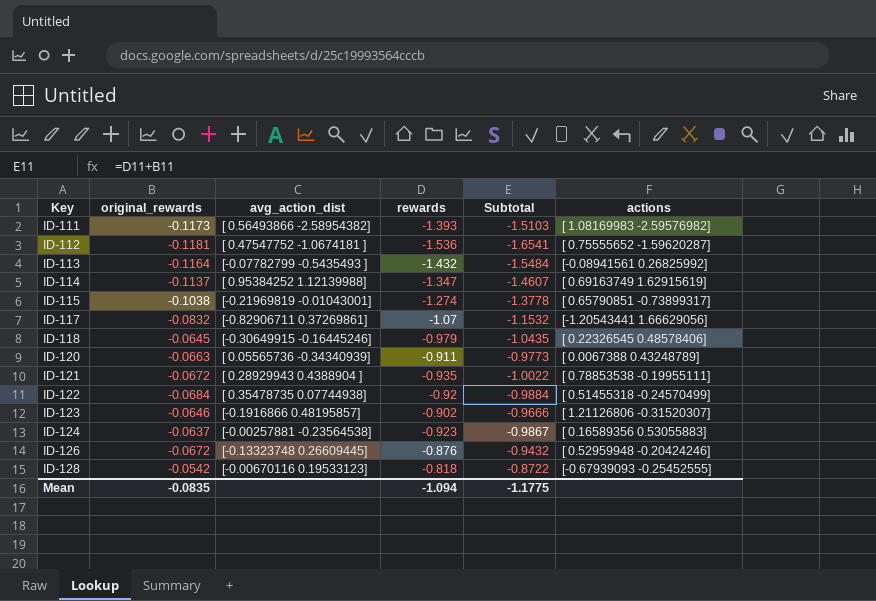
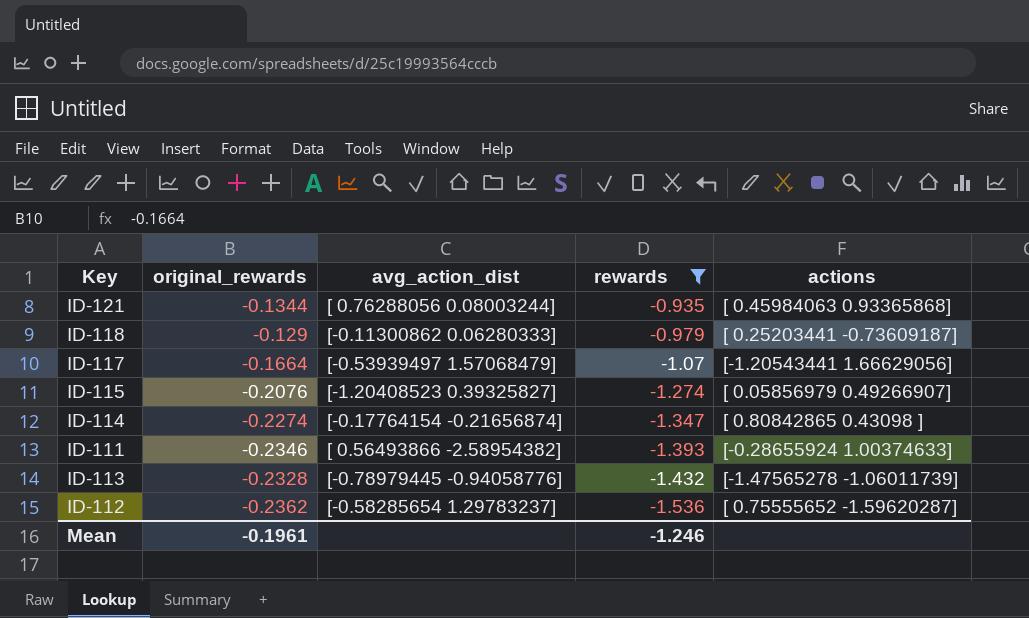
filter: none -> rewards <= -0.935
row order: Key ascending -> rewards descending
column Subtotal | formula: [original_rewards] + [rewards] -> none
ID-121 | original_rewards: -0.0672 -> -0.1344
ID-121 | avg_action_dist: [ 0.28929943 0.4388904 ] -> [ 0.76288056 0.08003244]
ID-121 | actions: [ 0.78853538 -0.19955111] -> [ 0.45984063 0.93365868]
ID-118 | original_rewards: -0.0645 -> -0.129
ID-118 | avg_action_dist: [-0.30649915 -0.16445246] -> [-0.11300862 0.06280333]
ID-118 | actions: [ 0.22326545 0.48578406] -> [ 0.25203441 -0.73609187]
ID-117 | original_rewards: -0.0832 -> -0.1664
ID-117 | avg_action_dist: [-0.82906711 0.37269861] -> [-0.53939497 1.57068479]
ID-115 | original_rewards: -0.1038 -> -0.2076
ID-115 | avg_action_dist: [-0.21969819 -0.01043001] -> [-1.20408523 0.39325827]
ID-115 | actions: [ 0.65790851 -0.73899317] -> [ 0.05856979 0.49266907]
ID-114 | original_rewards: -0.1137 -> -0.2274
ID-114 | avg_action_dist: [ 0.95384252 1.12139988] -> [-0.17764154 -0.21656874]
ID-114 | actions: [ 0.69163749 1.62915619] -> [ 0.80842865 0.43098 ]
ID-111 | original_rewards: -0.1173 -> -0.2346
ID-111 | actions: [ 1.08169983 -2.59576982] -> [-0.28655924 1.00374633]
ID-113 | original_rewards: -0.1164 -> -0.2328
ID-113 | avg_action_dist: [-0.07782799 -0.5435493 ] -> [-0.78979445 -0.94058776]
ID-113 | actions: [-0.08941561 0.26825992] -> [-1.47565278 -1.06011739]
ID-112 | original_rewards: -0.1181 -> -0.2362
ID-112 | avg_action_dist: [ 0.47547752 -1.0674181 ] -> [-0.58285654 1.29783237]
Mean | original_rewards: -0.0835 -> -0.1961
Mean | rewards: -1.094 -> -1.246

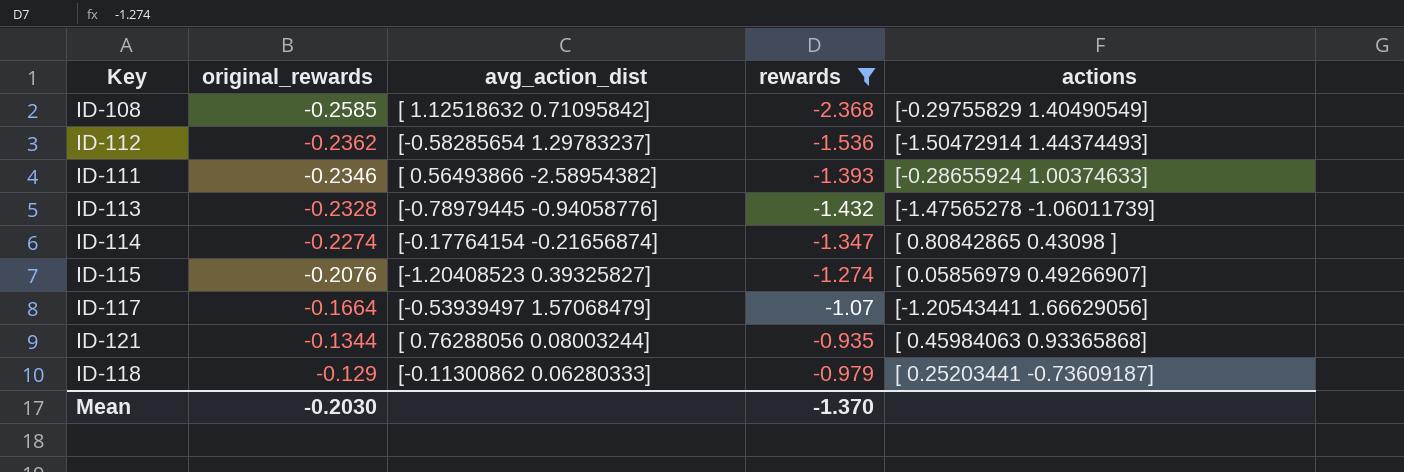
row order: rewards descending -> original_rewards ascending
row ID-108: none -> -0.2585 | [ 1.12518632 0.71095842] | -2.368 | [-0.29755829 1.40490549]
ID-112 | actions: [ 0.75555652 -1.59620287] -> [-1.50472914 1.44374493]
Mean | original_rewards: -0.1961 -> -0.2030
Mean | rewards: -1.246 -> -1.370

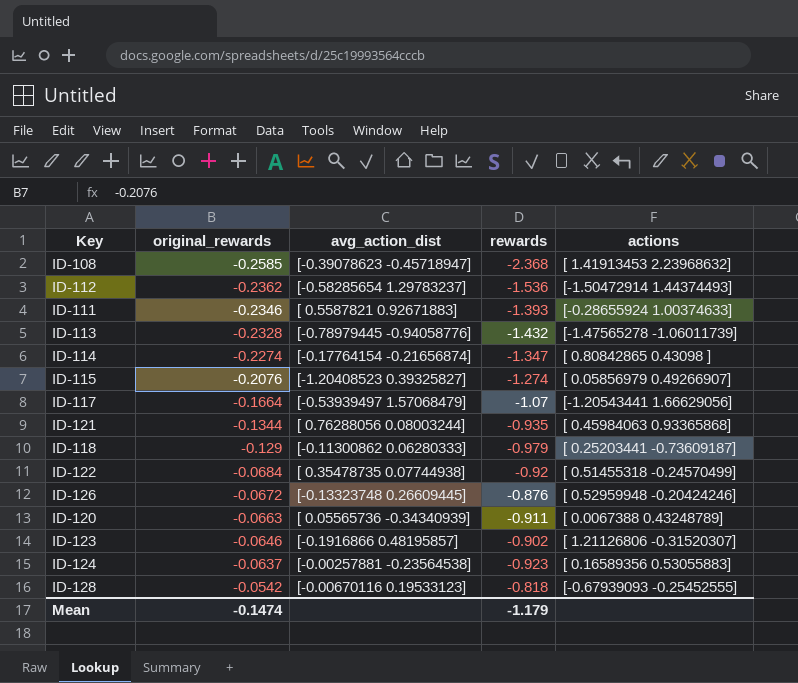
filter: rewards <= -0.935 -> none
ID-108 | avg_action_dist: [ 1.12518632 0.71095842] -> [-0.39078623 -0.45718947]
ID-108 | actions: [-0.29755829 1.40490549] -> [ 1.41913453 2.23968632]
ID-111 | avg_action_dist: [ 0.56493866 -2.58954382] -> [ 0.5587821 0.92671883]
Mean | original_rewards: -0.2030 -> -0.1474
Mean | rewards: -1.370 -> -1.179

